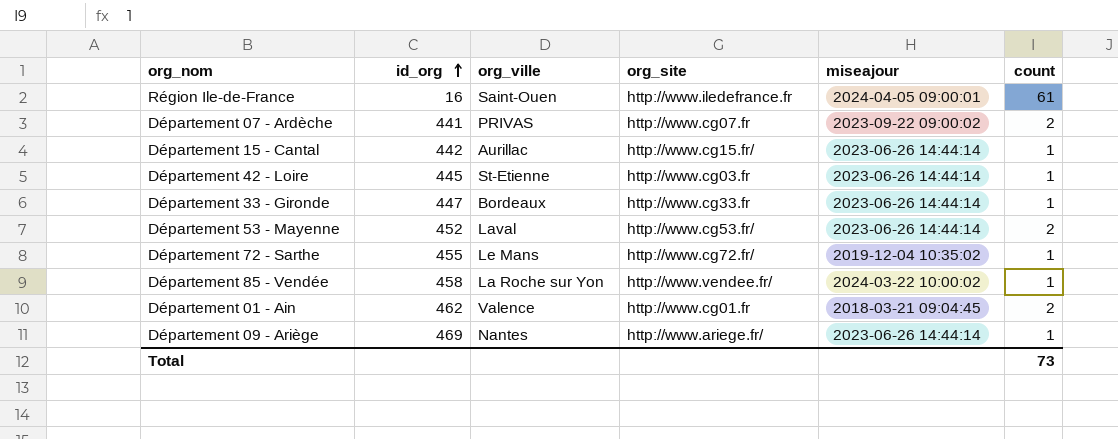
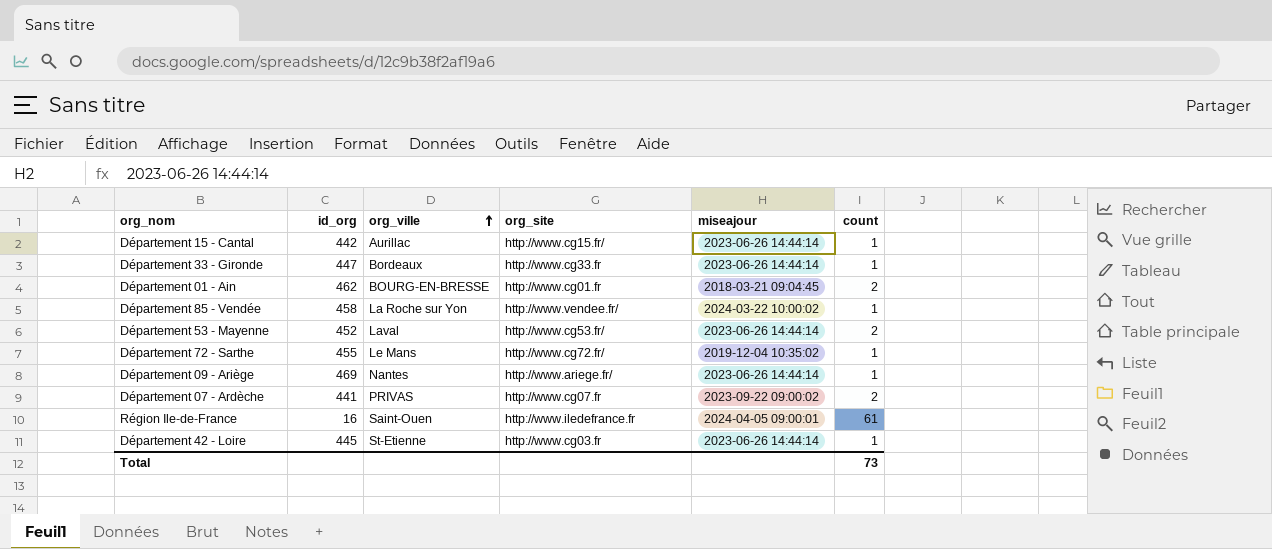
row order: id_org ascending -> org_ville ascending
Département 01 - Ain | org_ville: Valence -> BOURG-EN-BRESSE

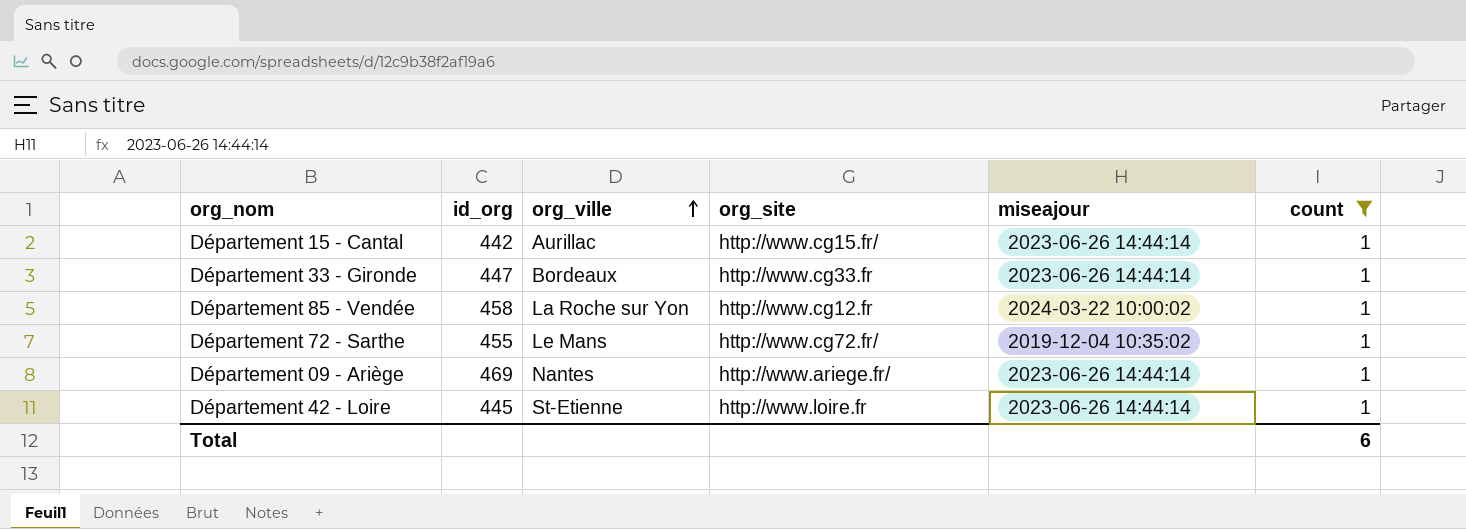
filter: none -> count = 1
Département 85 - Vendée | org_site: http://www.vendee.fr/ -> http://www.cg12.fr
Département 42 - Loire | org_site: http://www.cg03.fr -> http://www.loire.fr
Total | count: 73 -> 6

